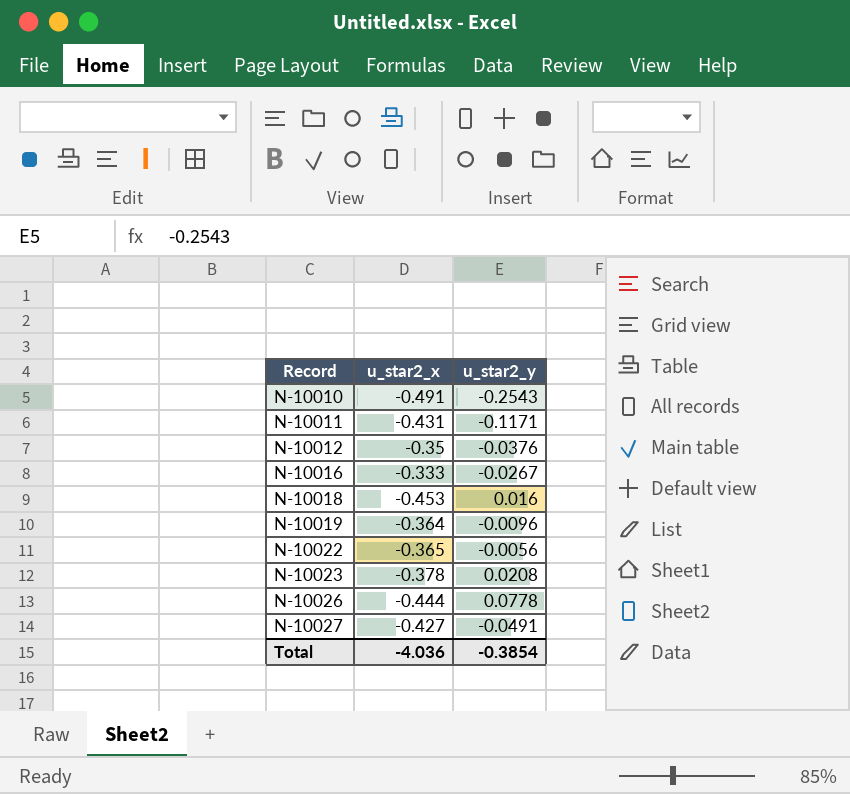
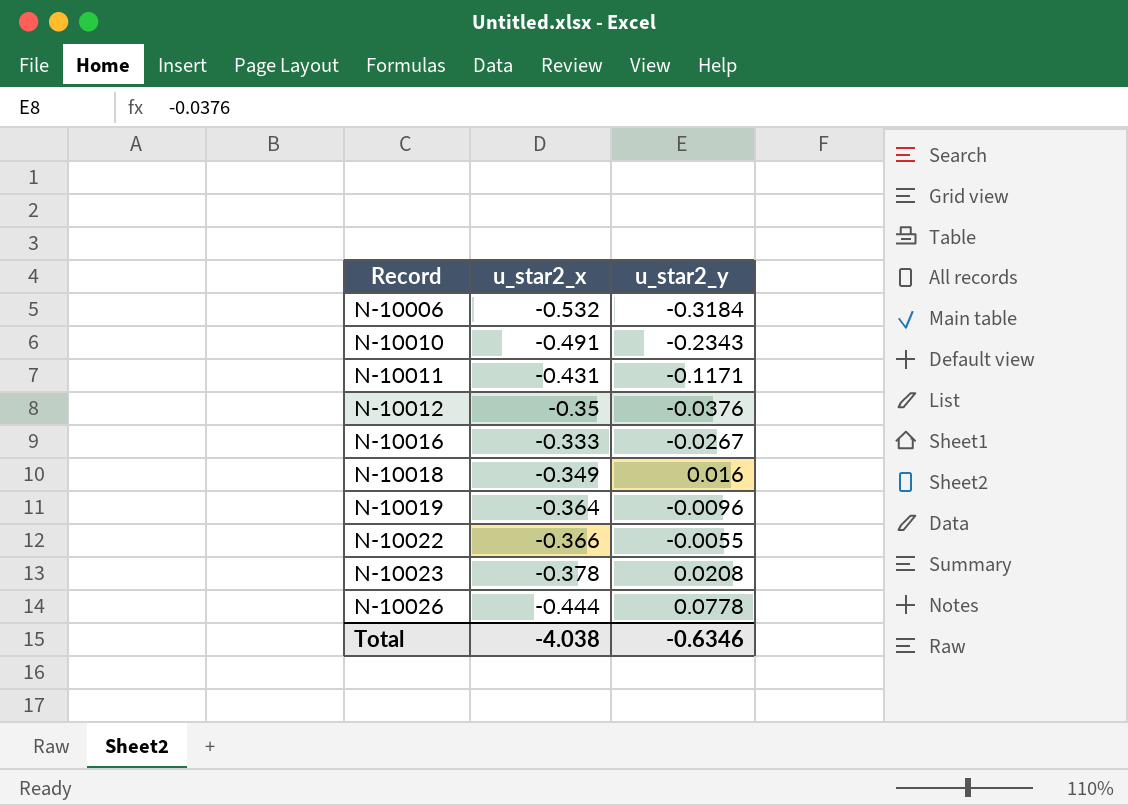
row N-10027: -0.427 | -0.0491 -> none
row N-10006: none -> -0.532 | -0.3184
N-10010 | u_star2_y: -0.2543 -> -0.2343
N-10018 | u_star2_x: -0.453 -> -0.349
N-10022 | u_star2_x: -0.365 -> -0.366
N-10022 | u_star2_y: -0.0056 -> -0.0055
Total | u_star2_x: -4.036 -> -4.038
Total | u_star2_y: -0.3854 -> -0.6346

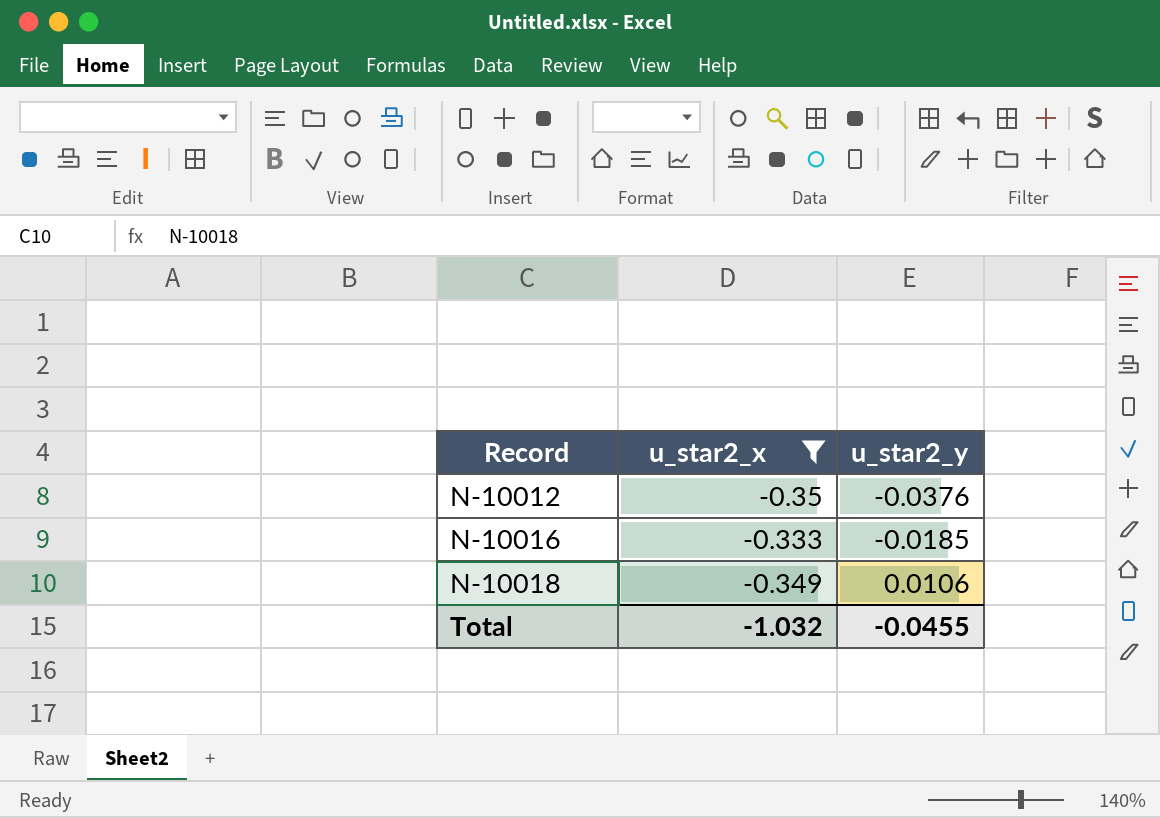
filter: none -> u_star2_x >= -0.35
N-10016 | u_star2_y: -0.0267 -> -0.0185
N-10018 | u_star2_y: 0.016 -> 0.0106
Total | u_star2_x: -4.038 -> -1.032
Total | u_star2_y: -0.6346 -> -0.0455

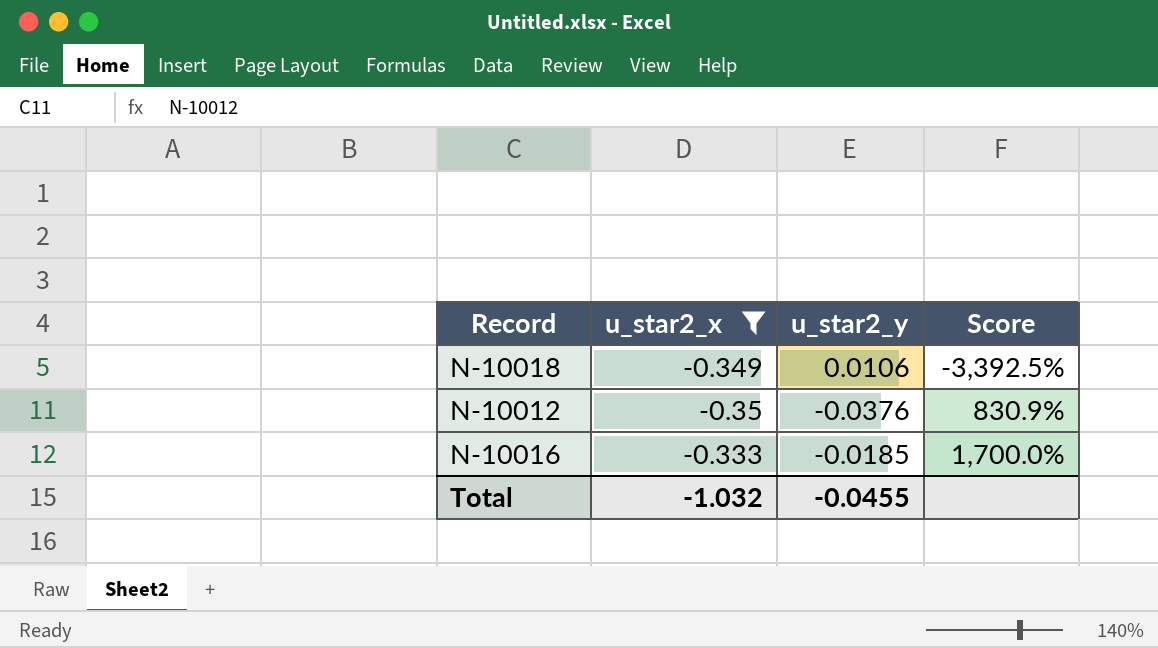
row order: Record ascending -> Score ascending
column Score | formula: none -> ([u_star2_x] - [u_star2_y]) / [u_star2_y]

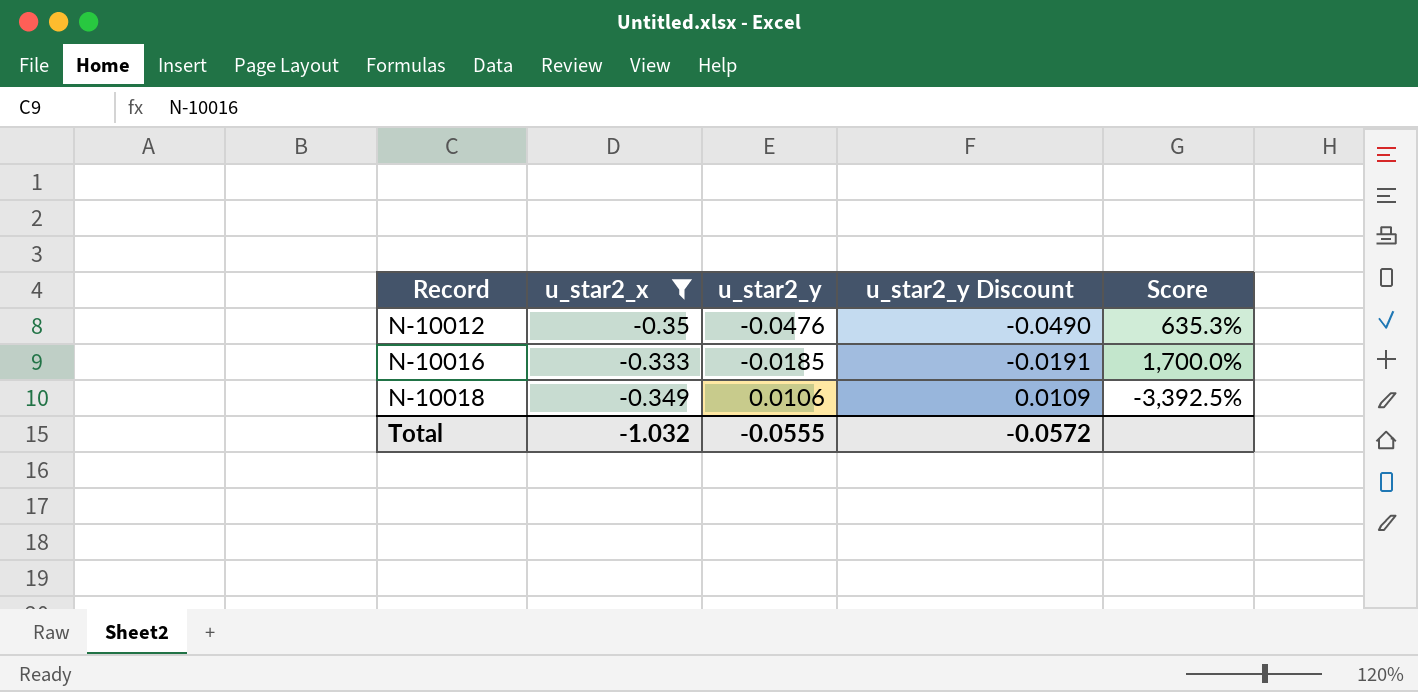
row order: Score ascending -> Record ascending
column u_star2_y Discount | formula: none -> [u_star2_y] * 1.03
N-10012 | u_star2_y: -0.0376 -> -0.0476
N-10012 | Score: 830.9% -> 635.3%
Total | u_star2_y: -0.0455 -> -0.0555

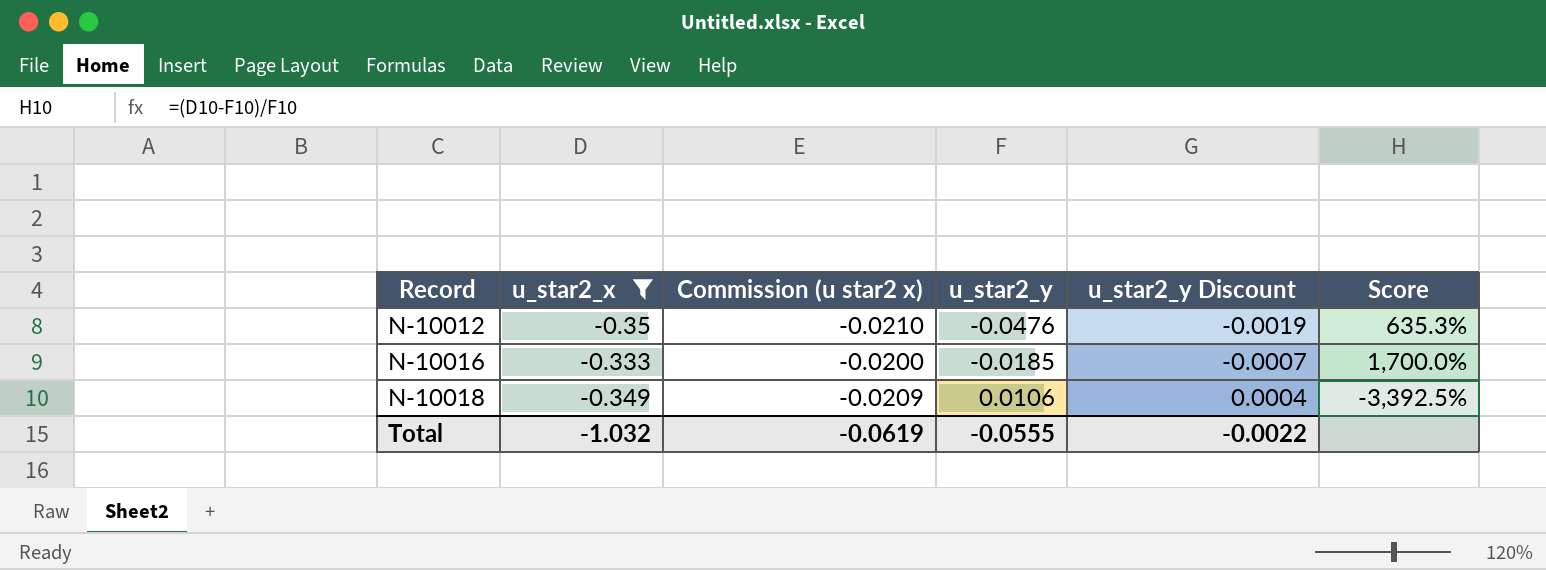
column Commission (u star2 x) | formula: none -> [u_star2_x] * 0.06
column u_star2_y Discount | formula: [u_star2_y] * 1.03 -> [u_star2_y] * 0.04
Total | u_star2_y Discount: -0.0572 -> -0.0022

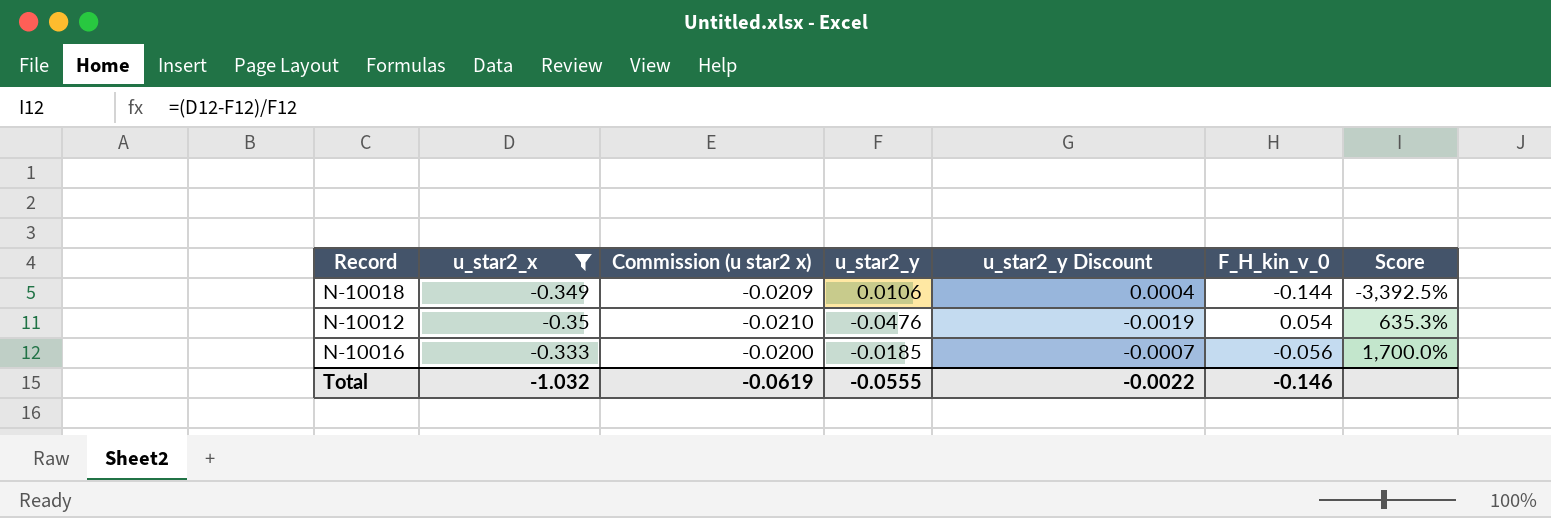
row order: Record ascending -> Score ascending
column F_H_kin_v_0 | position: none -> 6

